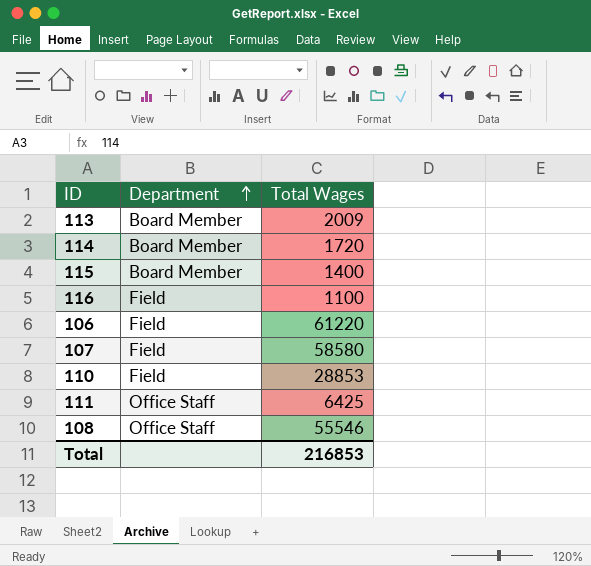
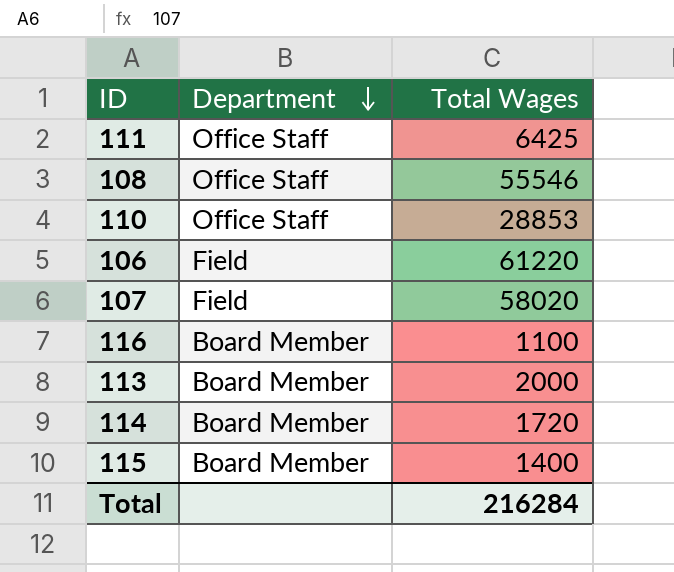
row order: Department ascending -> Department descending
110 | Department: Field -> Office Staff
107 | Total Wages: 58580 -> 58020
116 | Department: Field -> Board Member
113 | Total Wages: 2009 -> 2000
Total | Total Wages: 216853 -> 216284

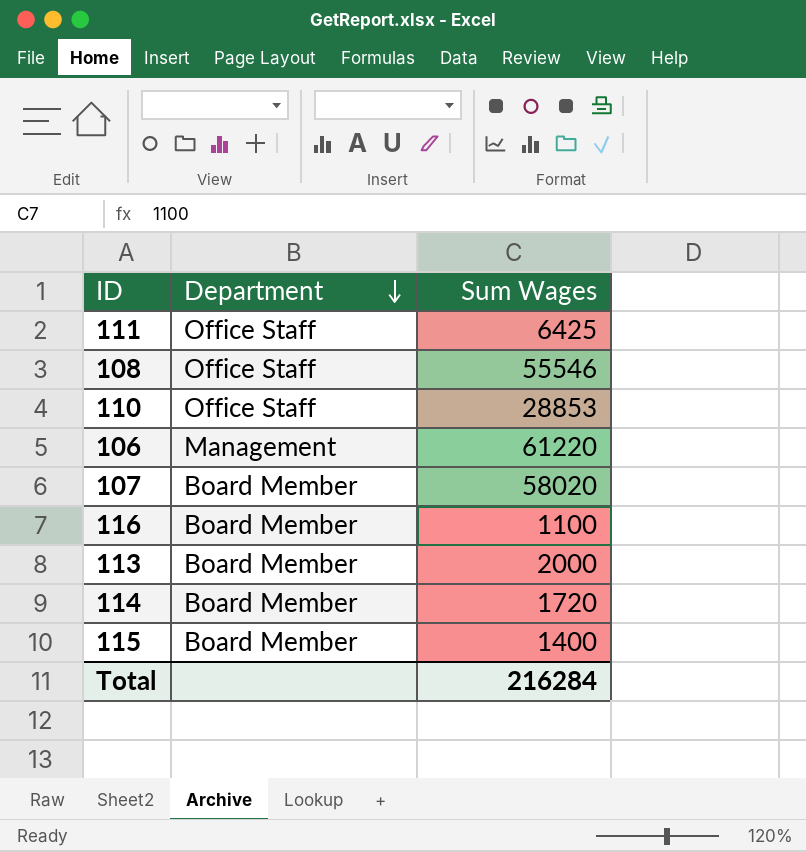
column name: Total Wages -> Sum Wages
106 | Department: Field -> Management
107 | Department: Field -> Board Member

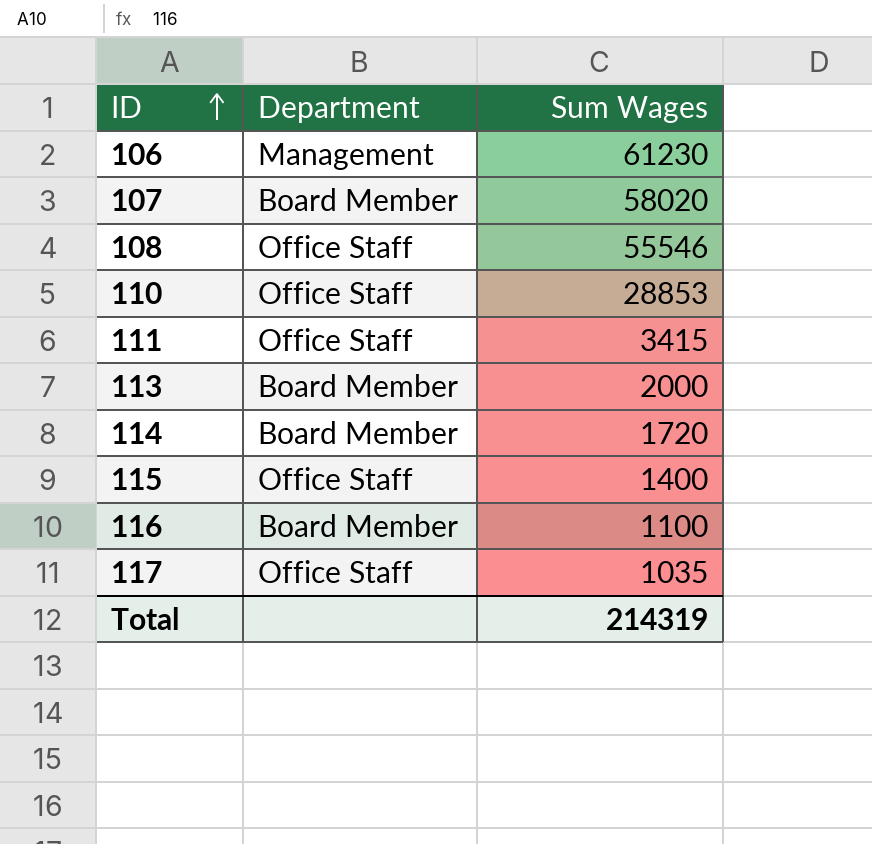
row order: Department descending -> ID ascending
106 | Sum Wages: 61220 -> 61230
111 | Sum Wages: 6425 -> 3415
115 | Department: Board Member -> Office Staff
row 117: none -> Office Staff | 1035
Total | Sum Wages: 216284 -> 214319

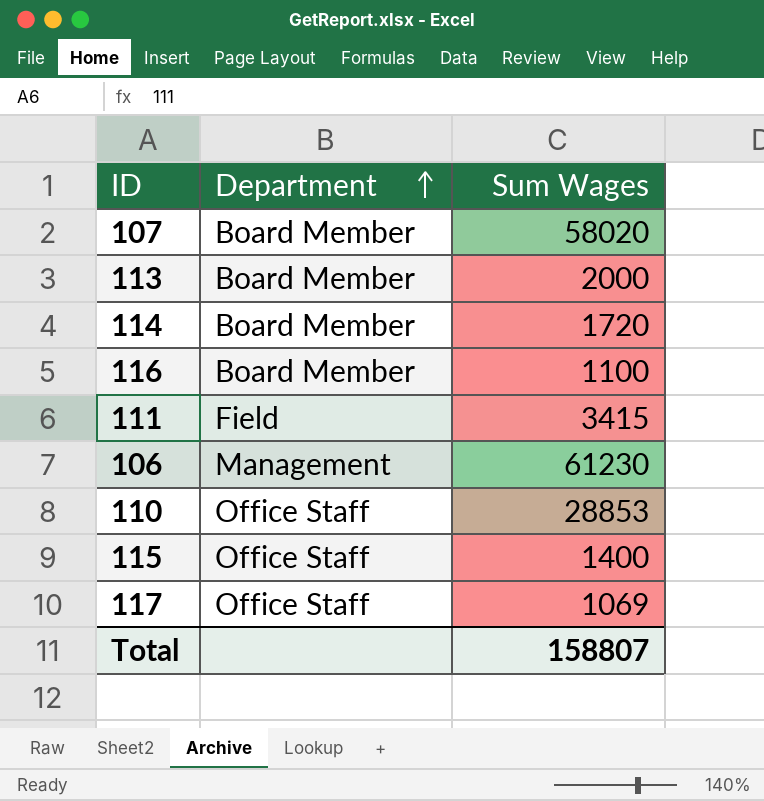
row order: ID ascending -> Department ascending
row 108: Office Staff | 55546 -> none
111 | Department: Office Staff -> Field
117 | Sum Wages: 1035 -> 1069
Total | Sum Wages: 214319 -> 158807

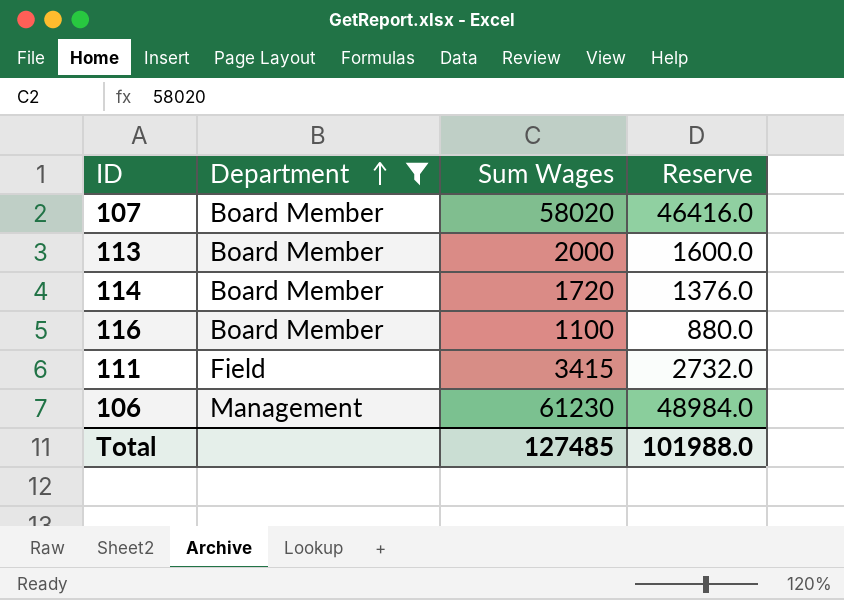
filter: none -> Department != Office Staff
column Reserve | formula: none -> [Sum Wages] * 0.8
Total | Sum Wages: 158807 -> 127485

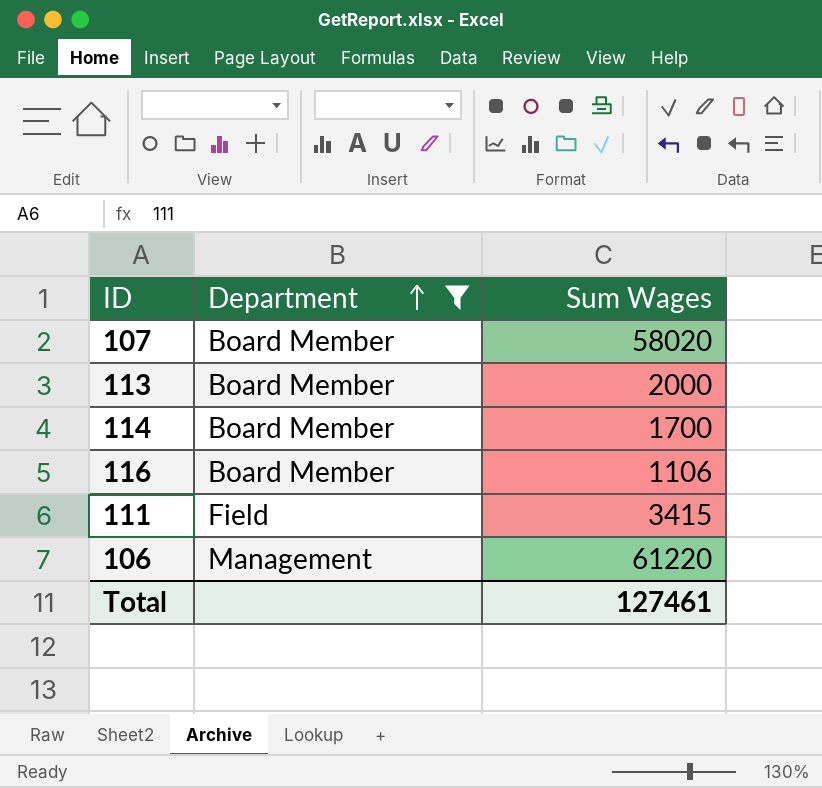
column Reserve | formula: [Sum Wages] * 0.8 -> none
114 | Sum Wages: 1720 -> 1700
116 | Sum Wages: 1100 -> 1106
106 | Sum Wages: 61230 -> 61220
Total | Sum Wages: 127485 -> 127461

